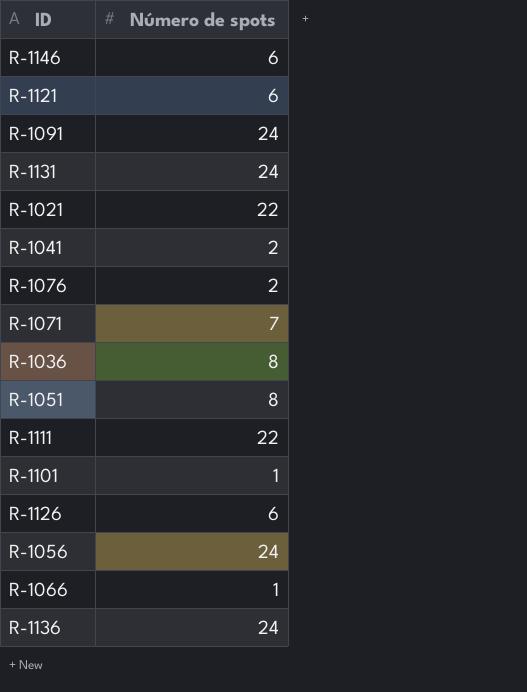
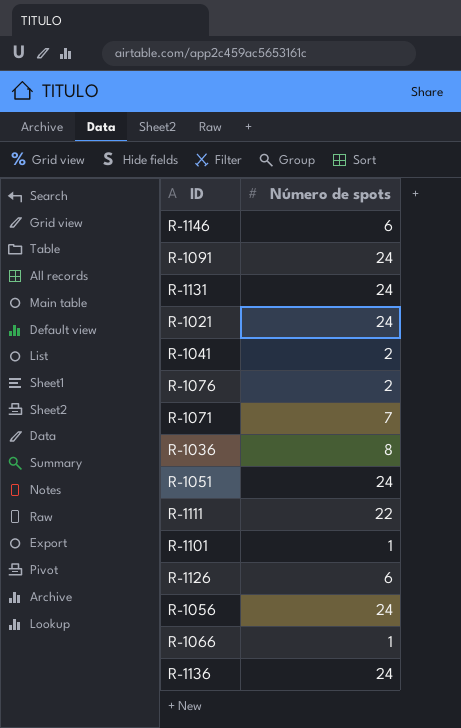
row R-1121: 6 -> none
R-1021 | Número de spots: 22 -> 24
R-1051 | Número de spots: 8 -> 24

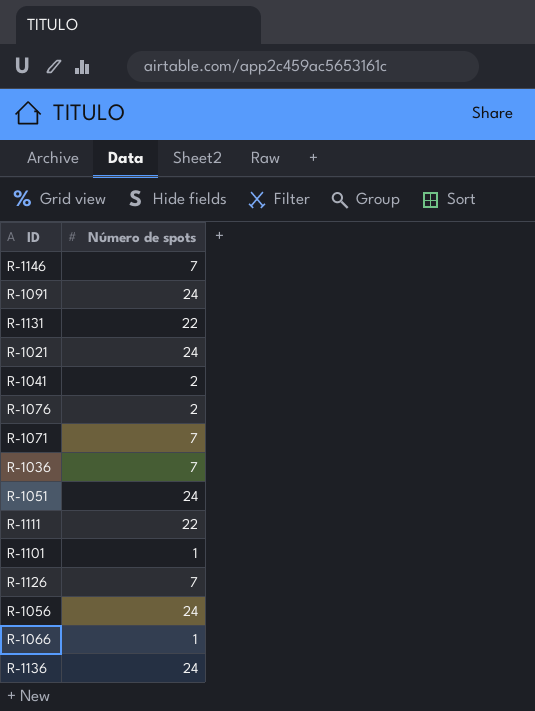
R-1146 | Número de spots: 6 -> 7
R-1131 | Número de spots: 24 -> 22
R-1036 | Número de spots: 8 -> 7
R-1126 | Número de spots: 6 -> 7

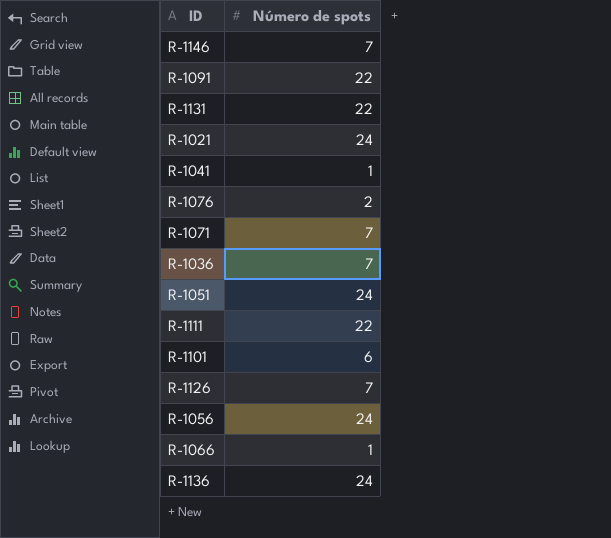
R-1091 | Número de spots: 24 -> 22
R-1041 | Número de spots: 2 -> 1
R-1101 | Número de spots: 1 -> 6

